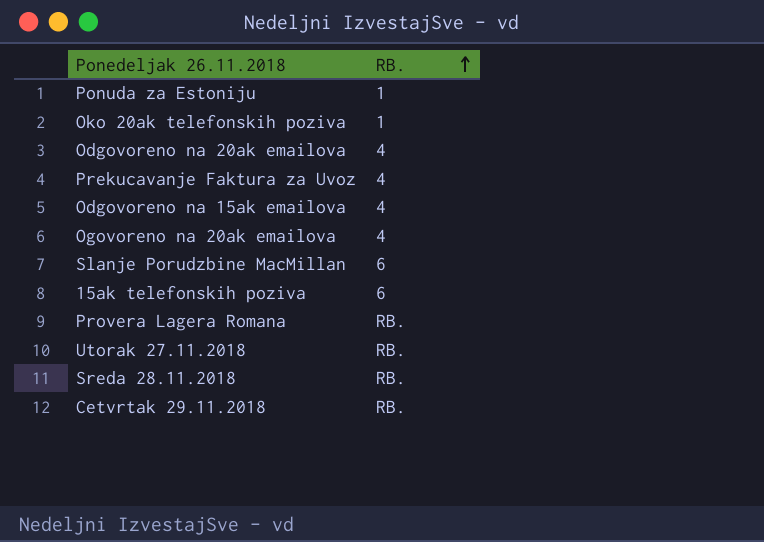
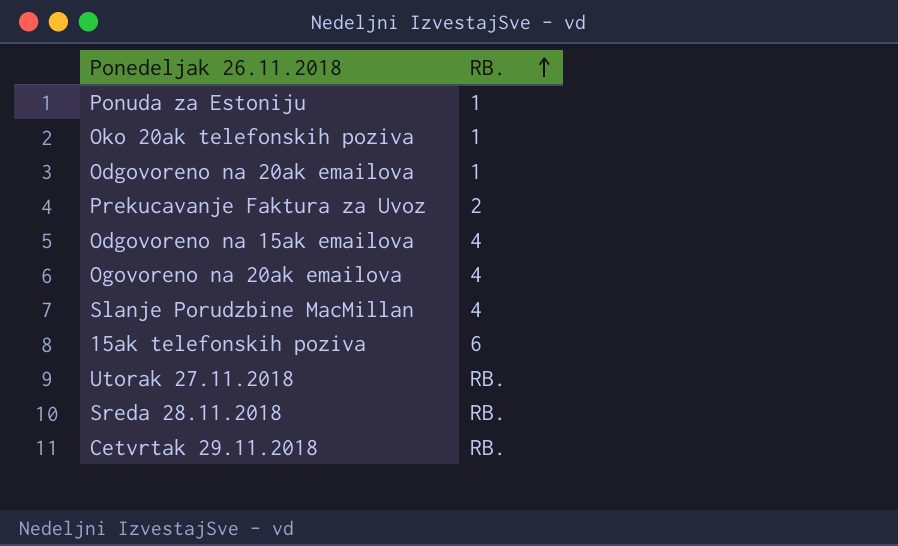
row Provera Lagera Romana: RB. -> none
Odgovoreno na 20ak emailova | RB.: 4 -> 1
Prekucavanje Faktura za Uvoz | RB.: 4 -> 2
Slanje Porudzbine MacMillan | RB.: 6 -> 4

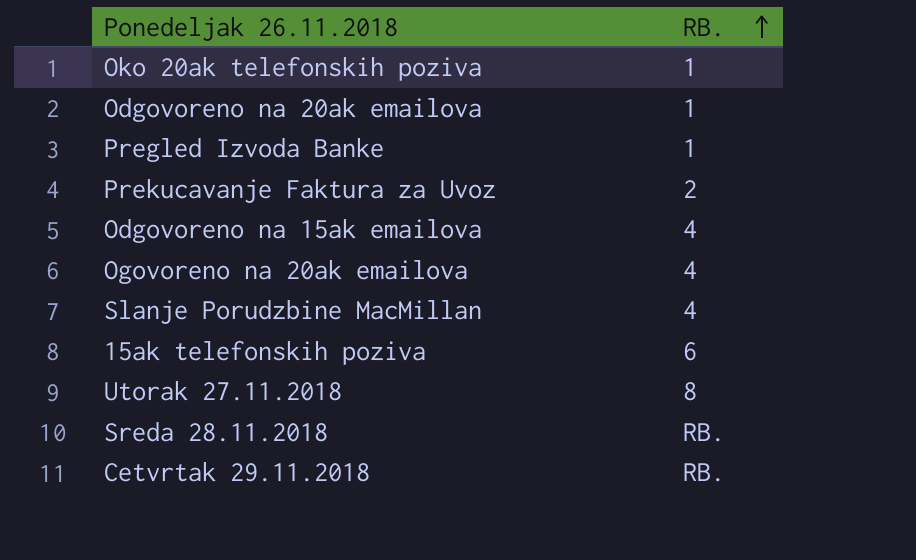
row Ponuda za Estoniju: 1 -> none
row Pregled Izvoda Banke: none -> 1
Utorak 27.11.2018 | RB.: RB. -> 8

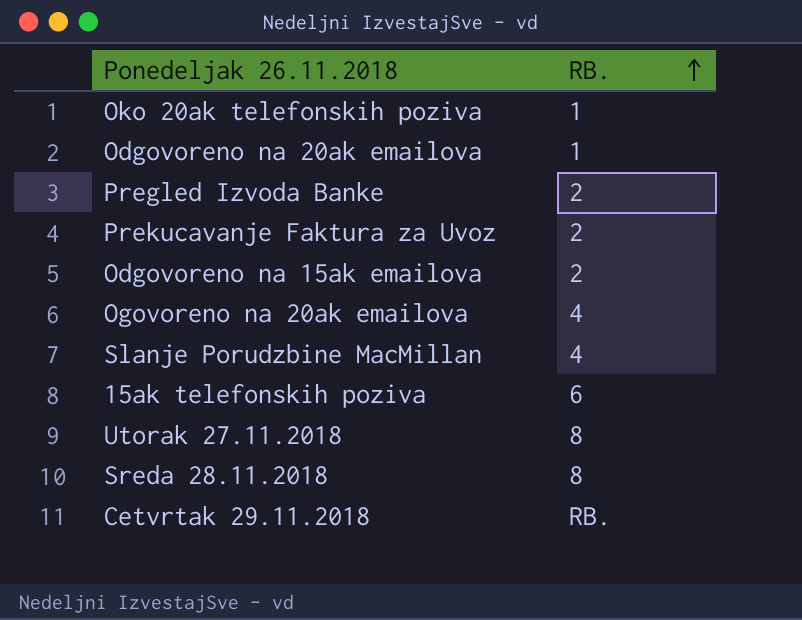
Pregled Izvoda Banke | RB.: 1 -> 2
Odgovoreno na 15ak emailova | RB.: 4 -> 2
Sreda 28.11.2018 | RB.: RB. -> 8

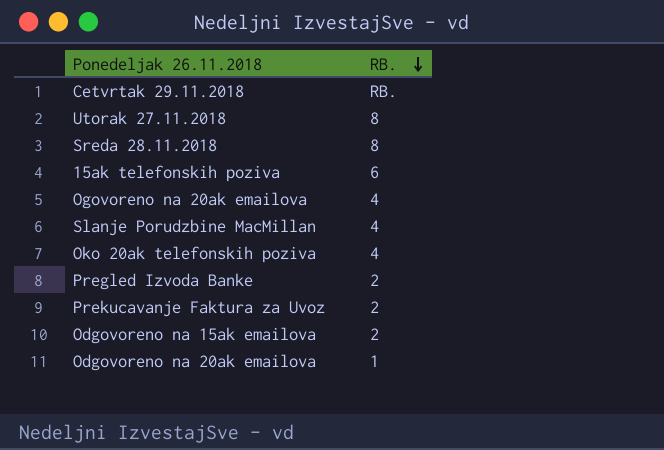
row order: RB. ascending -> RB. descending
Oko 20ak telefonskih poziva | RB.: 1 -> 4

